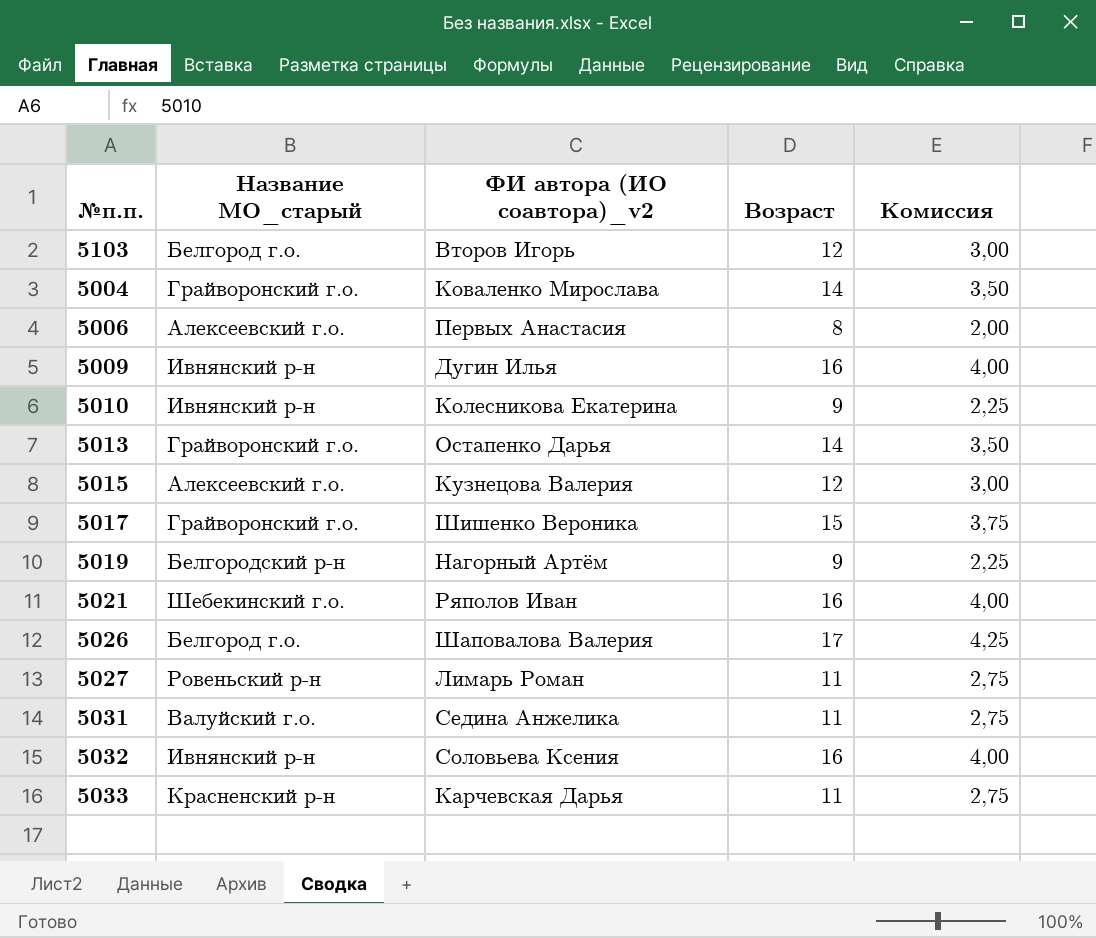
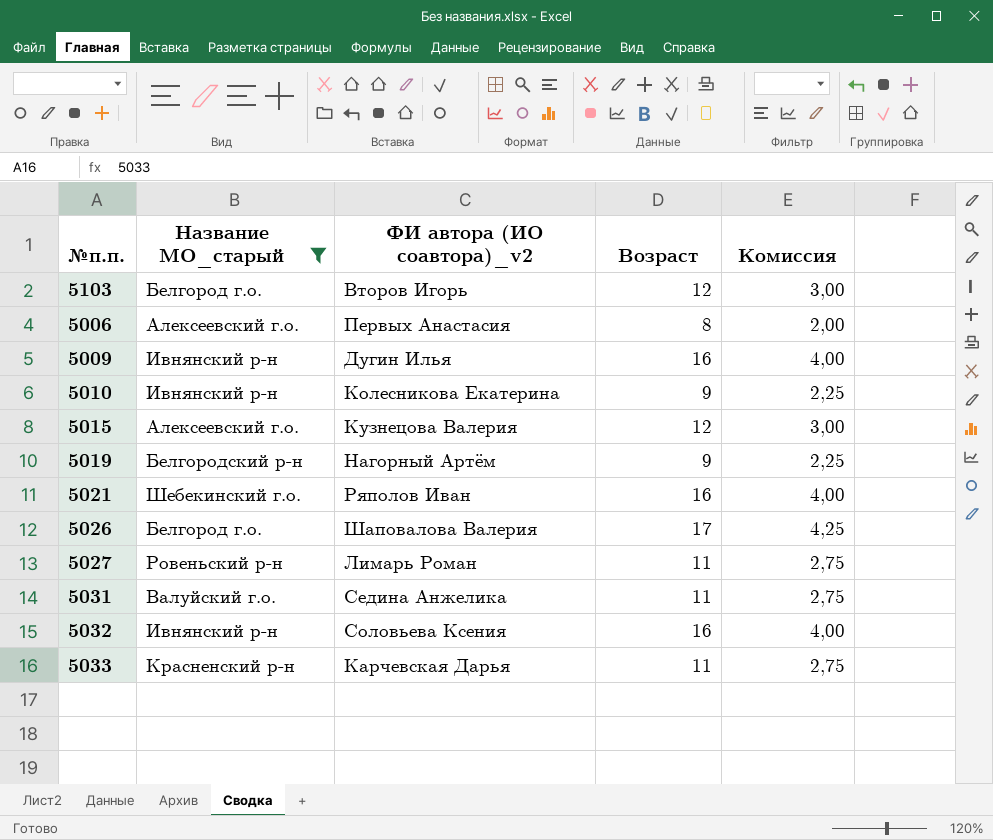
filter: none -> Название МО_старый != Грайворонский г.о.

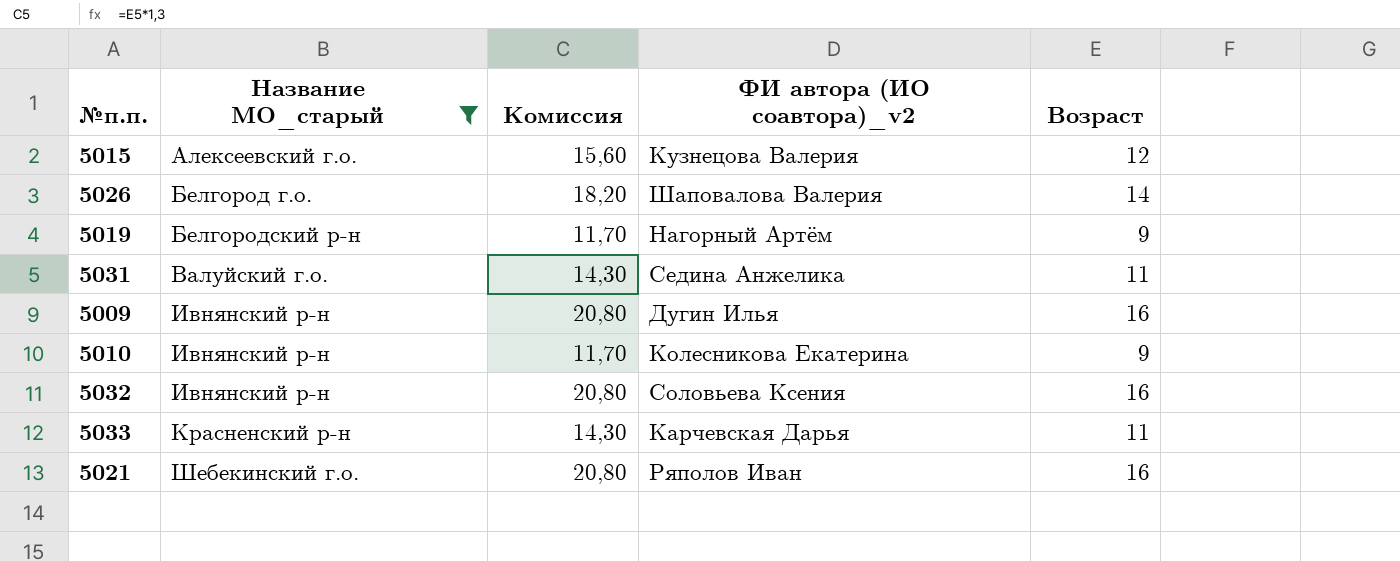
row order: none -> Название МО_старый ascending
column Комиссия | formula: [Возраст] * 0,25 -> [Возраст] * 1,3
column Комиссия | position: 5 -> 3
row 5103: Белгород г.о. | Второв Игорь | 12 | 3,00 -> none
row 5006: Алексеевский г.о. | Первых Анастасия | 8 | 2,00 -> none
row 5027: Ровеньский р-н | Лимарь Роман | 11 | 2,75 -> none
5026 | Возраст: 17 -> 14

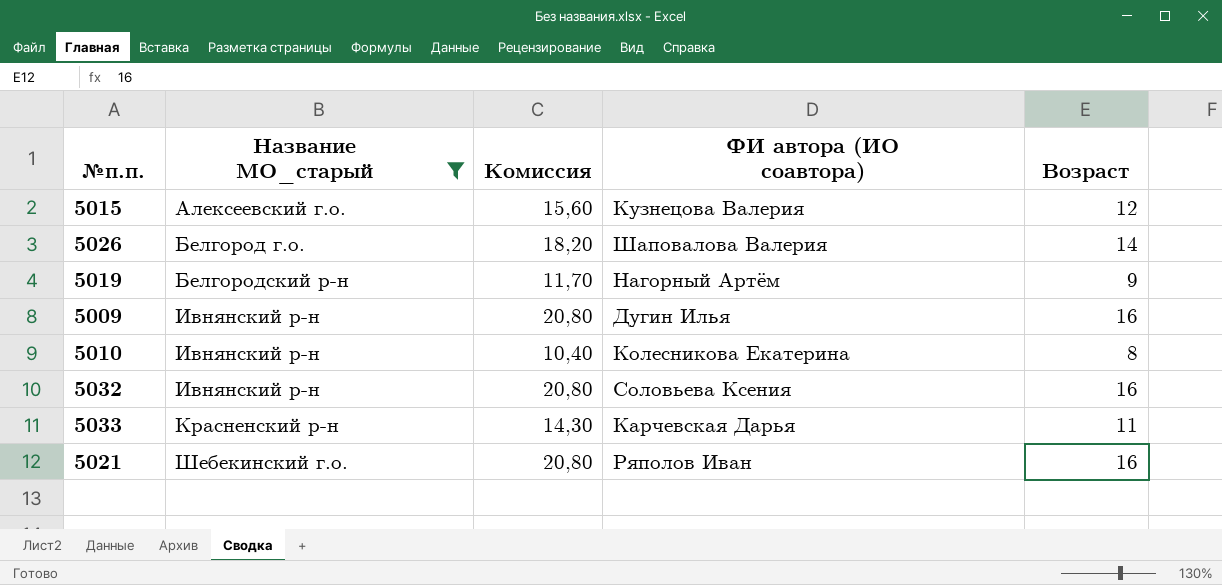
column name: ФИ автора (ИО соавтора)_v2 -> ФИ автора (ИО соавтора)
row 5031: Валуйский г.о. | 14,30 | Седина Анжелика | 11 -> none
5010 | Комиссия: 11,70 -> 10,40
5010 | Возраст: 9 -> 8

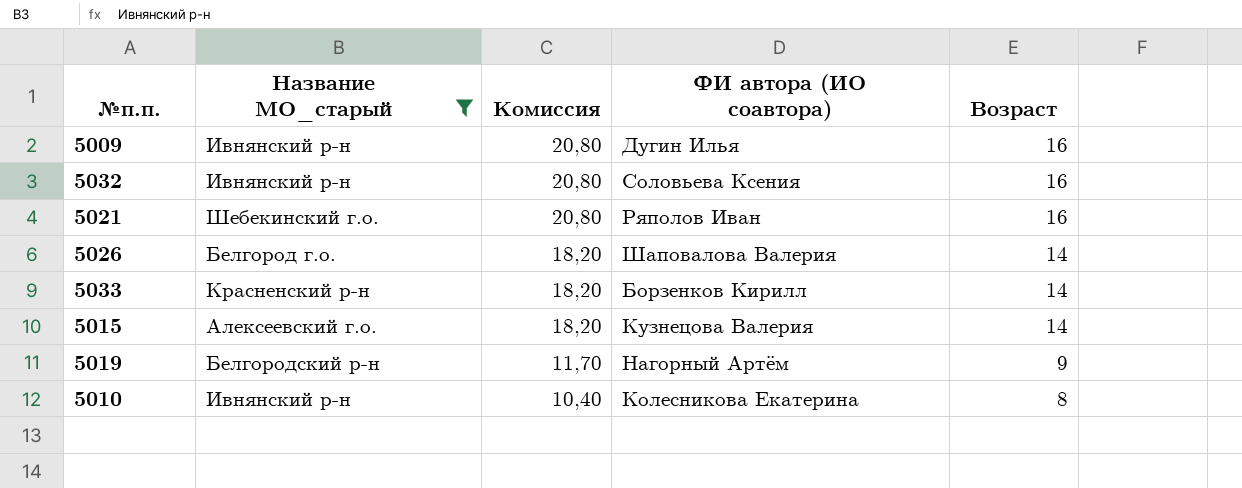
row order: Название МО_старый ascending -> Комиссия descending
5033 | Комиссия: 14,30 -> 18,20
5033 | ФИ автора (ИО соавтора): Карчевская Дарья -> Борзенков Кирилл
5033 | Возраст: 11 -> 14
5015 | Комиссия: 15,60 -> 18,20
5015 | Возраст: 12 -> 14

